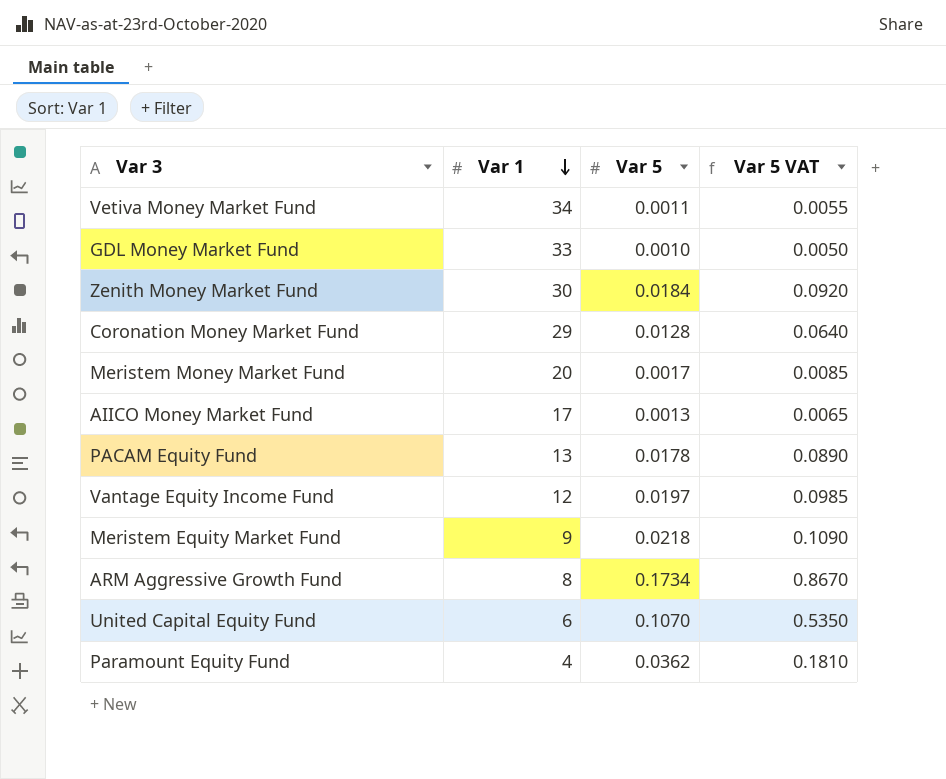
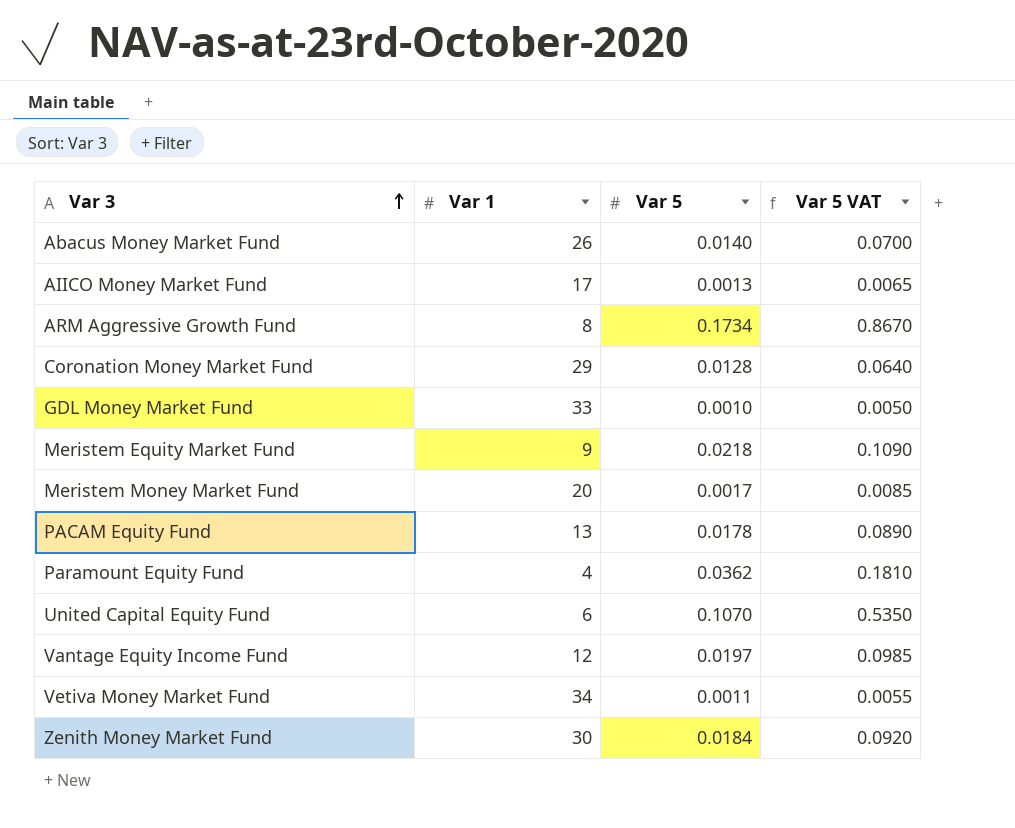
row order: Var 1 descending -> Var 3 ascending
row Abacus Money Market Fund: none -> 26 | 0.0140 | 0.0700

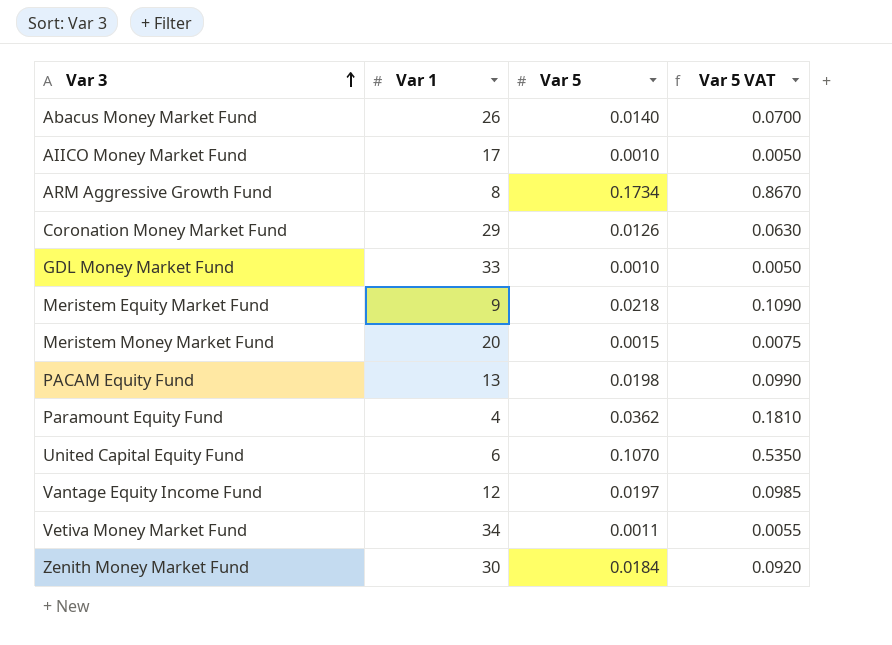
AIICO Money Market Fund | Var 5: 0.0013 -> 0.0010
AIICO Money Market Fund | Var 5 VAT: 0.0065 -> 0.0050
Coronation Money Market Fund | Var 5: 0.0128 -> 0.0126
Coronation Money Market Fund | Var 5 VAT: 0.0640 -> 0.0630
Meristem Money Market Fund | Var 5: 0.0017 -> 0.0015
Meristem Money Market Fund | Var 5 VAT: 0.0085 -> 0.0075
PACAM Equity Fund | Var 5: 0.0178 -> 0.0198
PACAM Equity Fund | Var 5 VAT: 0.0890 -> 0.0990

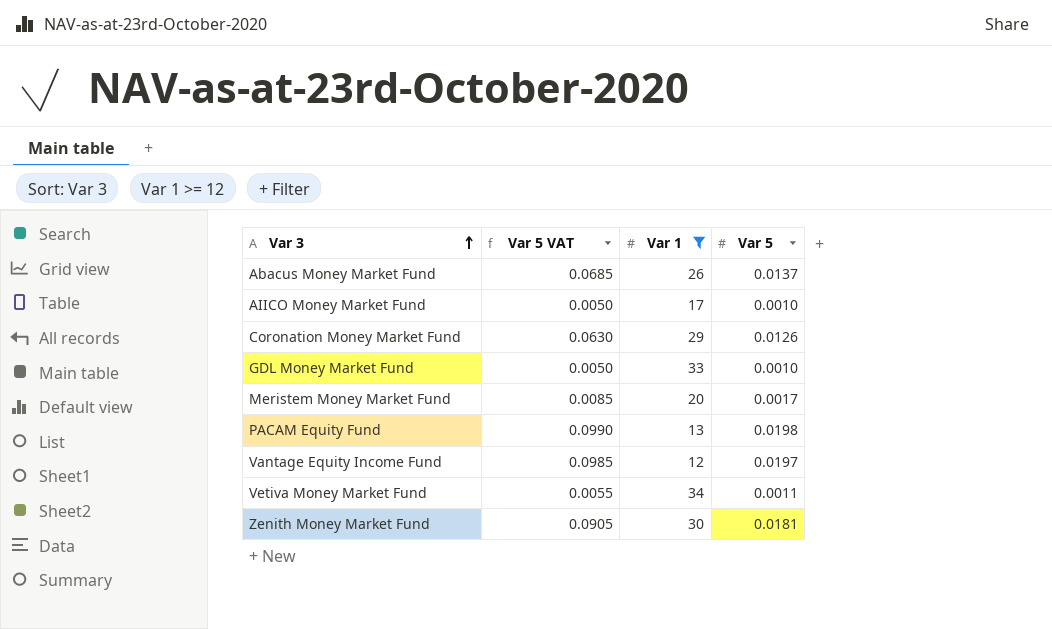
filter: none -> Var 1 >= 12
column Var 5 VAT | position: 4 -> 2
Abacus Money Market Fund | Var 5 VAT: 0.0700 -> 0.0685
Abacus Money Market Fund | Var 5: 0.0140 -> 0.0137
Meristem Money Market Fund | Var 5 VAT: 0.0075 -> 0.0085
Meristem Money Market Fund | Var 5: 0.0015 -> 0.0017
Zenith Money Market Fund | Var 5 VAT: 0.0920 -> 0.0905
Zenith Money Market Fund | Var 5: 0.0184 -> 0.0181

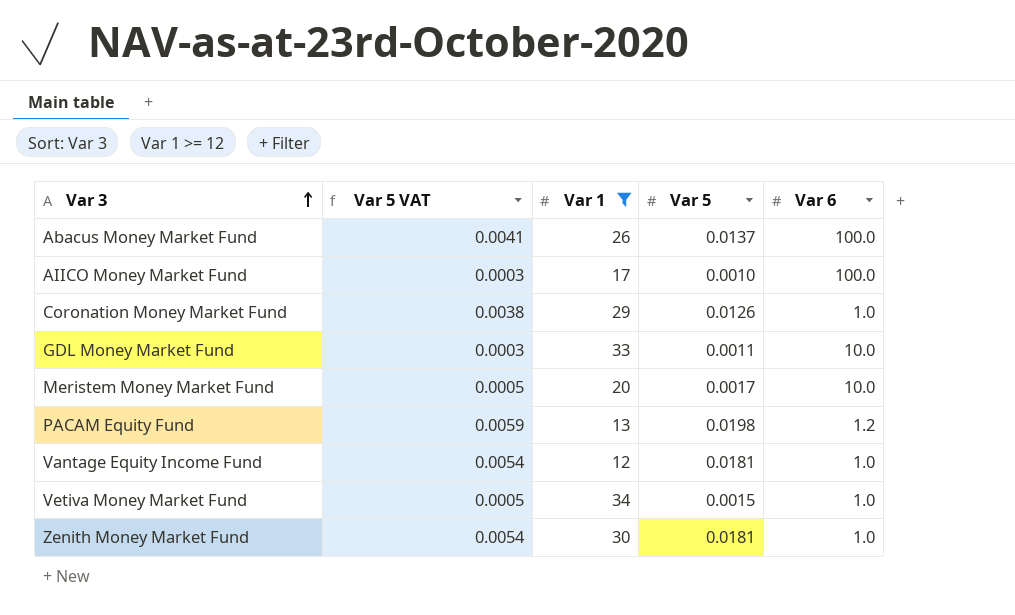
column Var 5 VAT | formula: [Var 5] * 5 -> [Var 5] * 0.3
column Var 6 | position: none -> 5
GDL Money Market Fund | Var 5: 0.0010 -> 0.0011
Vantage Equity Income Fund | Var 5: 0.0197 -> 0.0181
Vetiva Money Market Fund | Var 5: 0.0011 -> 0.0015

